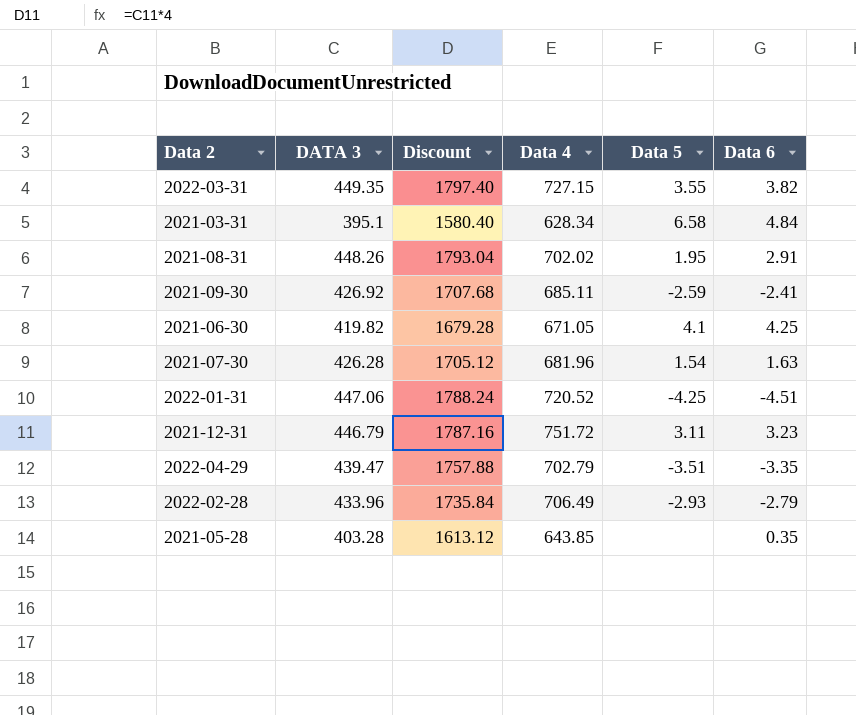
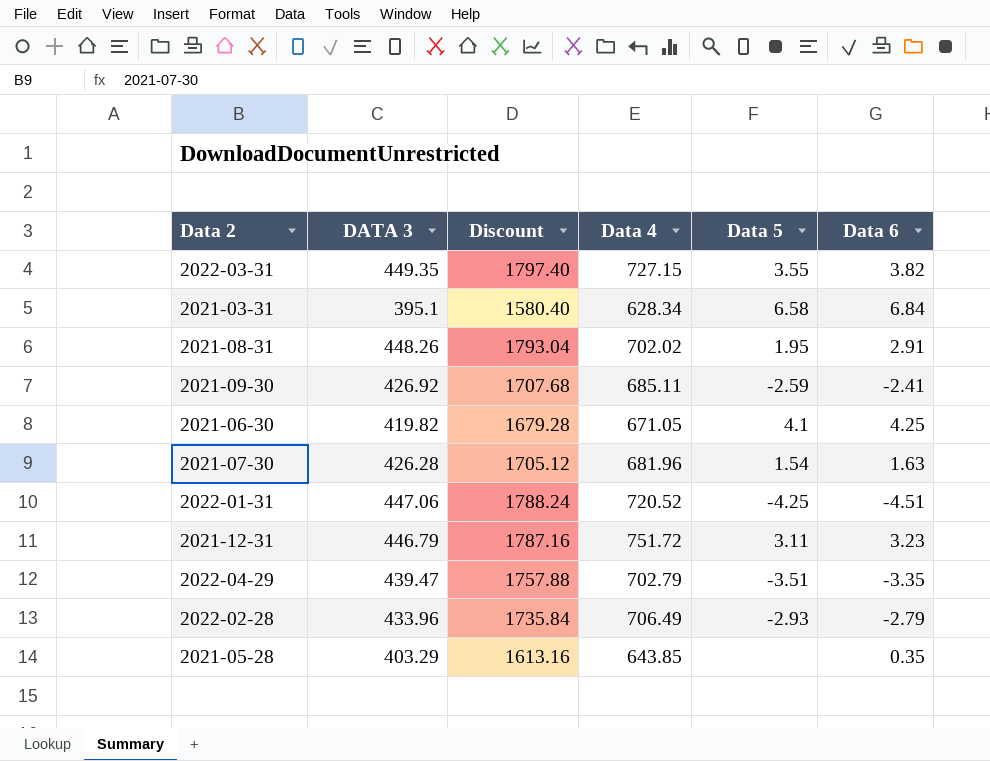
2021-03-31 | Data 6: 4.84 -> 6.84
2021-05-28 | DATA 3: 403.28 -> 403.29
2021-05-28 | Discount: 1613.12 -> 1613.16

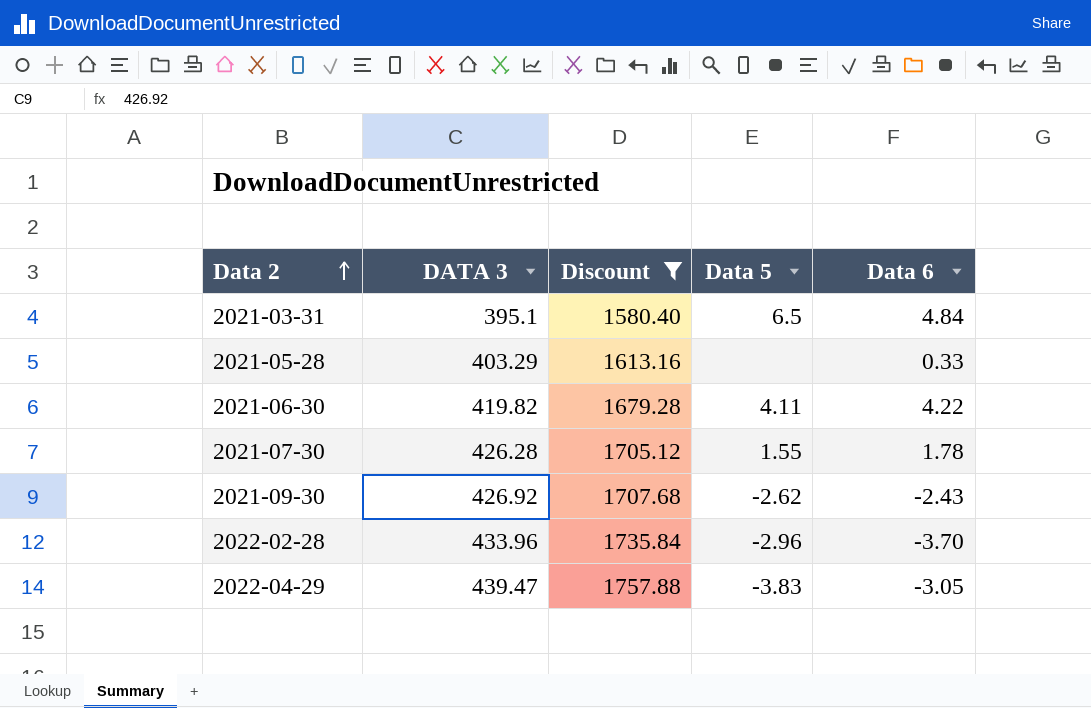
filter: none -> Discount <= 1757.88
row order: none -> Data 2 ascending
column Data 4 | position: 4 -> none
2021-03-31 | Data 5: 6.58 -> 6.5
2021-03-31 | Data 6: 6.84 -> 4.84
2021-05-28 | Data 6: 0.35 -> 0.33
2021-06-30 | Data 5: 4.1 -> 4.11
2021-06-30 | Data 6: 4.25 -> 4.22
2021-07-30 | Data 5: 1.54 -> 1.55
2021-07-30 | Data 6: 1.63 -> 1.78
2021-09-30 | Data 5: -2.59 -> -2.62
2021-09-30 | Data 6: -2.41 -> -2.43
2022-02-28 | Data 5: -2.93 -> -2.96
2022-02-28 | Data 6: -2.79 -> -3.70
2022-04-29 | Data 5: -3.51 -> -3.83
2022-04-29 | Data 6: -3.35 -> -3.05

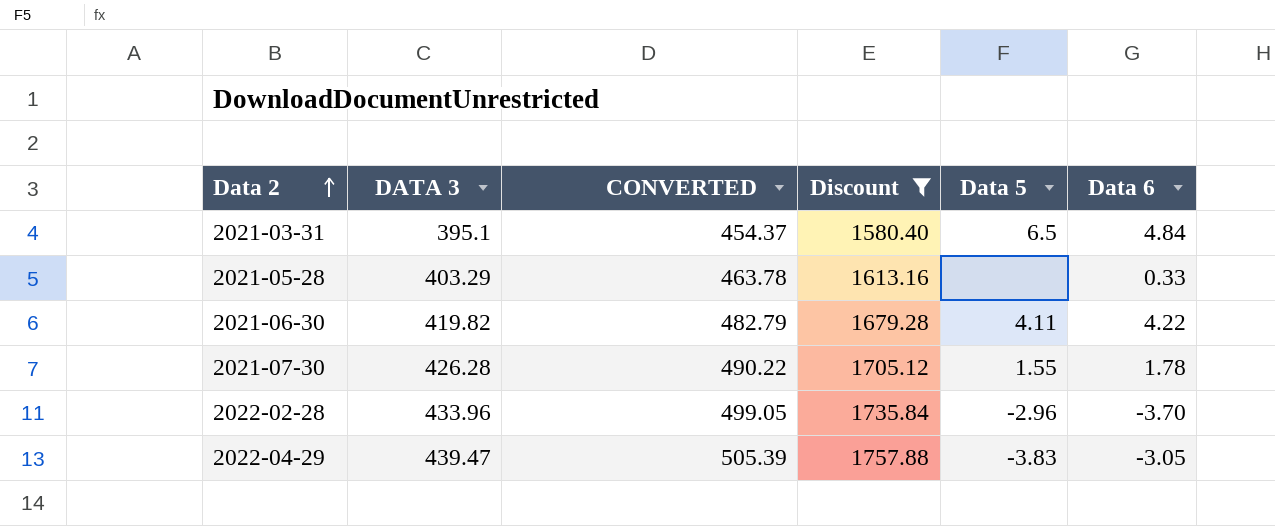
column CONVERTED | formula: none -> [DATA 3] * 1.15
row 2021-09-30: 426.92 | 1707.68 | -2.62 | -2.43 -> none

